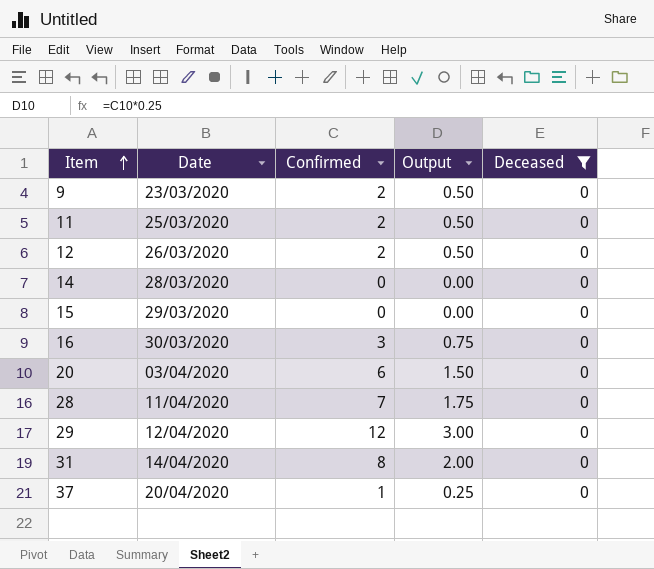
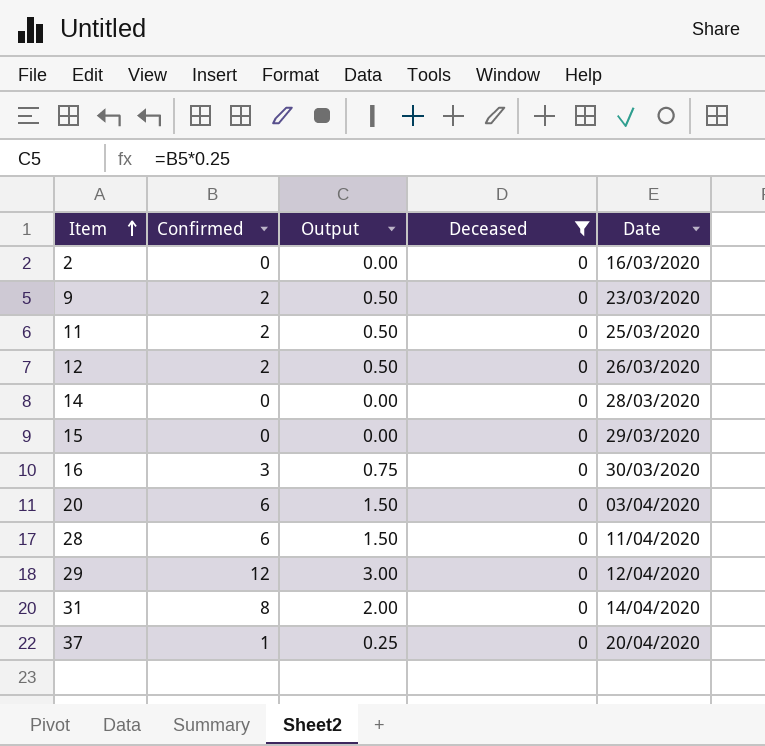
column Date | position: 2 -> 5
row 2: none -> 0 | 0.00 | 0 | 16/03/2020
28 | Confirmed: 7 -> 6
28 | Output: 1.75 -> 1.50

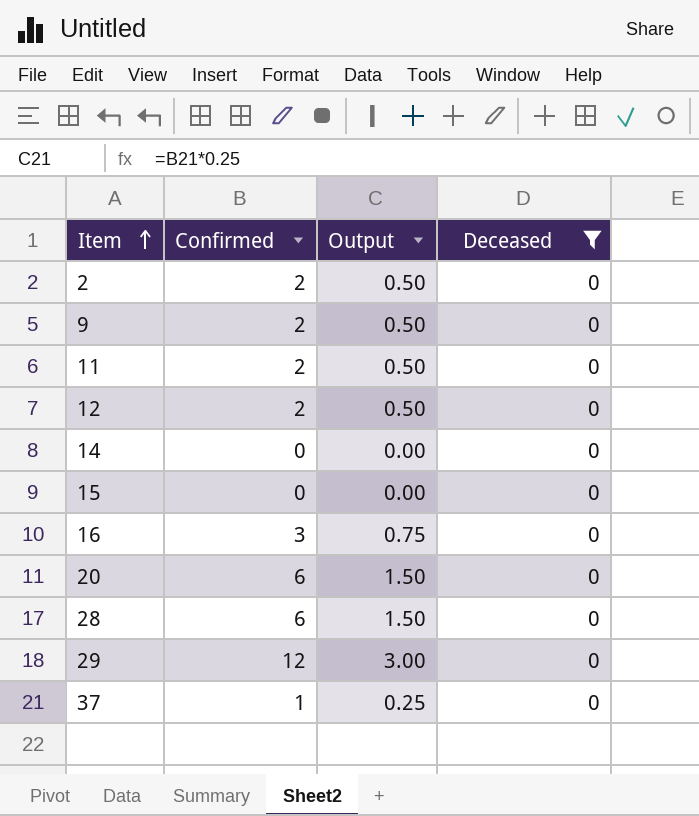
column Date | position: 5 -> none
row 31: 8 | 2.00 | 0 | 14/04/2020 -> none
2 | Confirmed: 0 -> 2
2 | Output: 0.00 -> 0.50

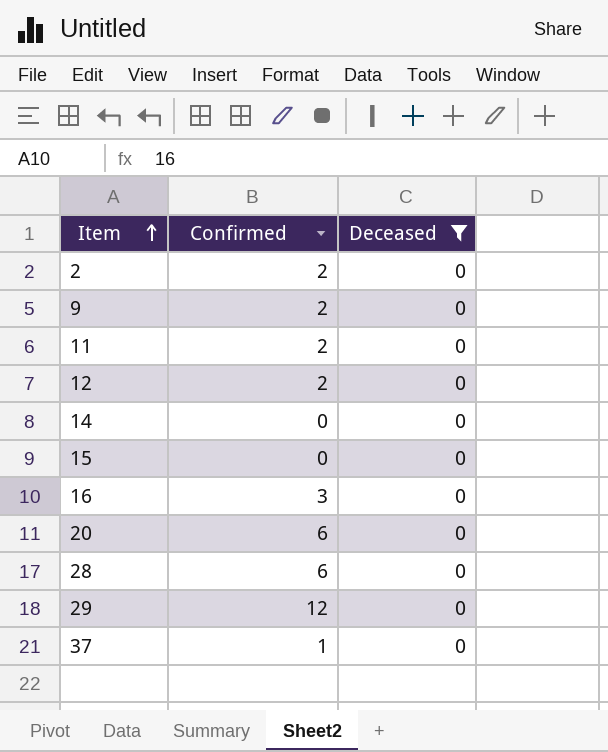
column Output | formula: [Confirmed] * 0.25 -> none

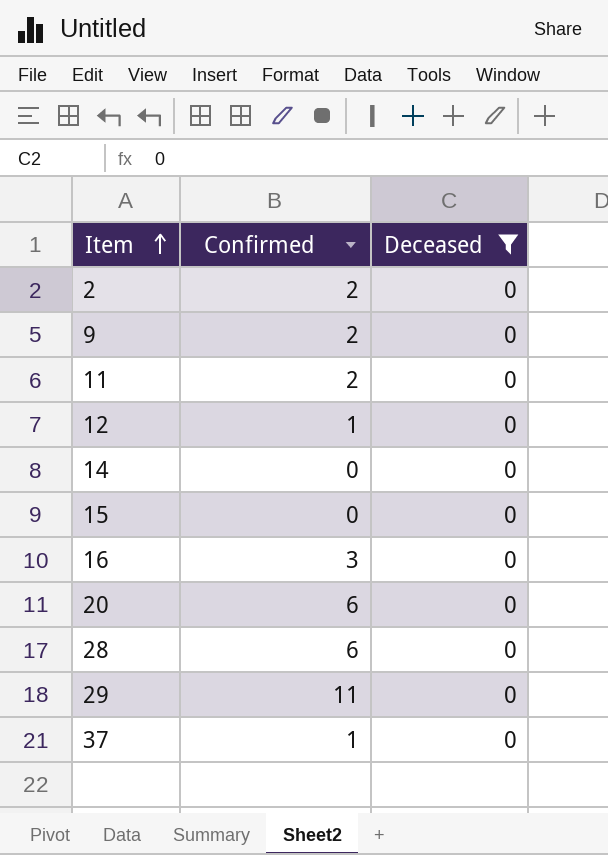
12 | Confirmed: 2 -> 1
29 | Confirmed: 12 -> 11

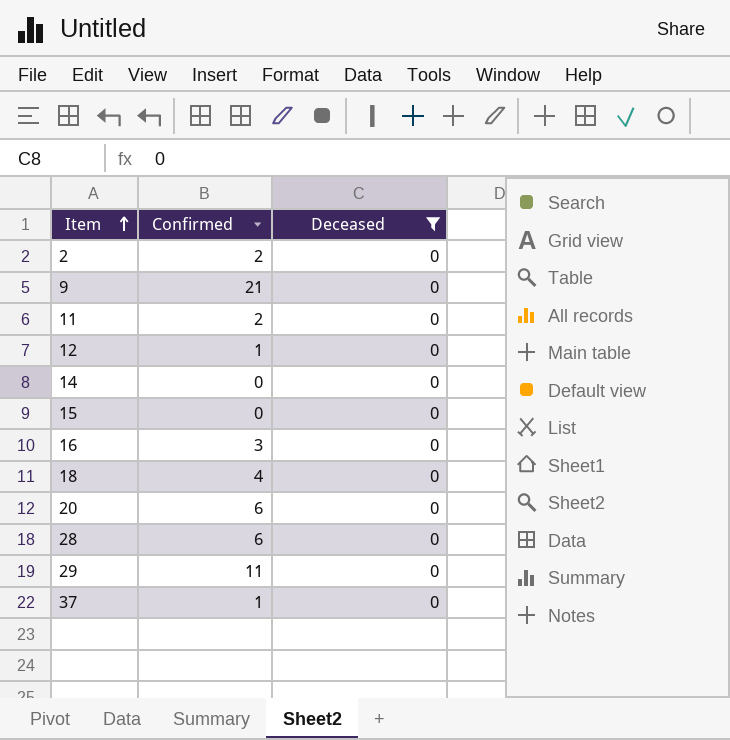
9 | Confirmed: 2 -> 21
row 18: none -> 4 | 0

